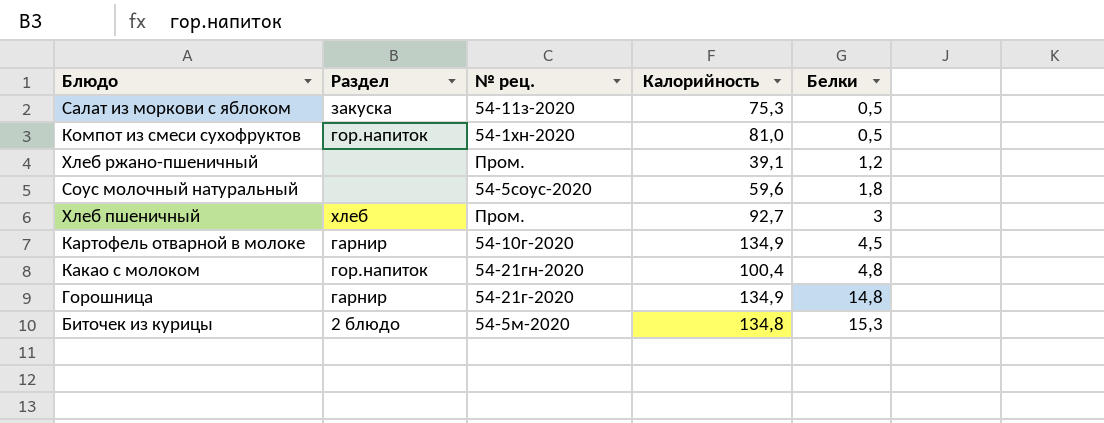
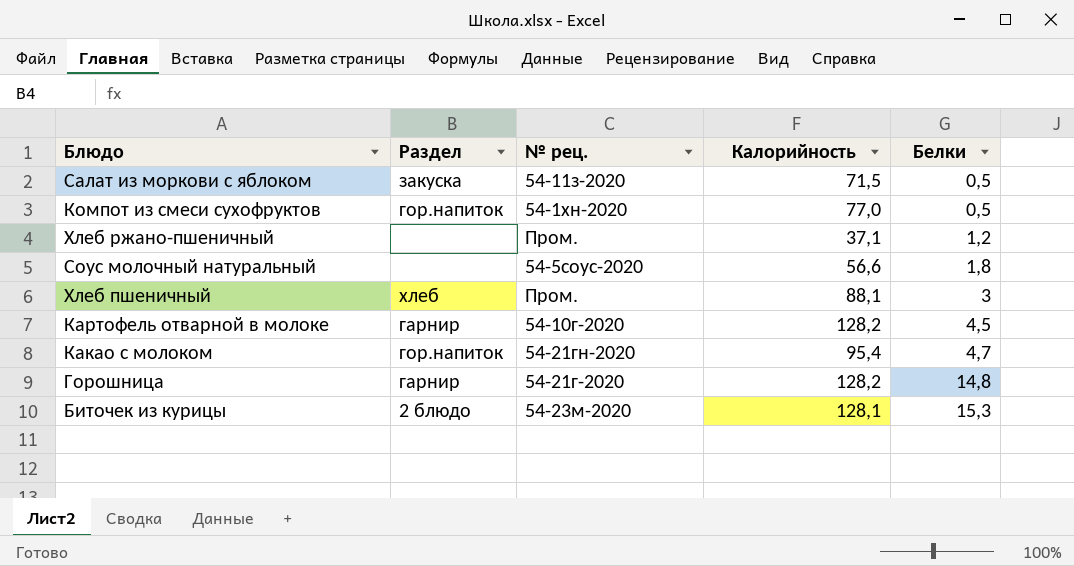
Салат из моркови с яблоком | Калорийность: 75,3 -> 71,5
Компот из смеси сухофруктов | Калорийность: 81,0 -> 77,0
Хлеб ржано-пшеничный | Калорийность: 39,1 -> 37,1
Соус молочный натуральный | Калорийность: 59,6 -> 56,6
Хлеб пшеничный | Калорийность: 92,7 -> 88,1
Картофель отварной в молоке | Калорийность: 134,9 -> 128,2
Какао с молоком | Калорийность: 100,4 -> 95,4
Какао с молоком | Белки: 4,8 -> 4,7
Горошница | Калорийность: 134,9 -> 128,2
Биточек из курицы | № рец.: 54-5м-2020 -> 54-23м-2020
Биточек из курицы | Калорийность: 134,8 -> 128,1

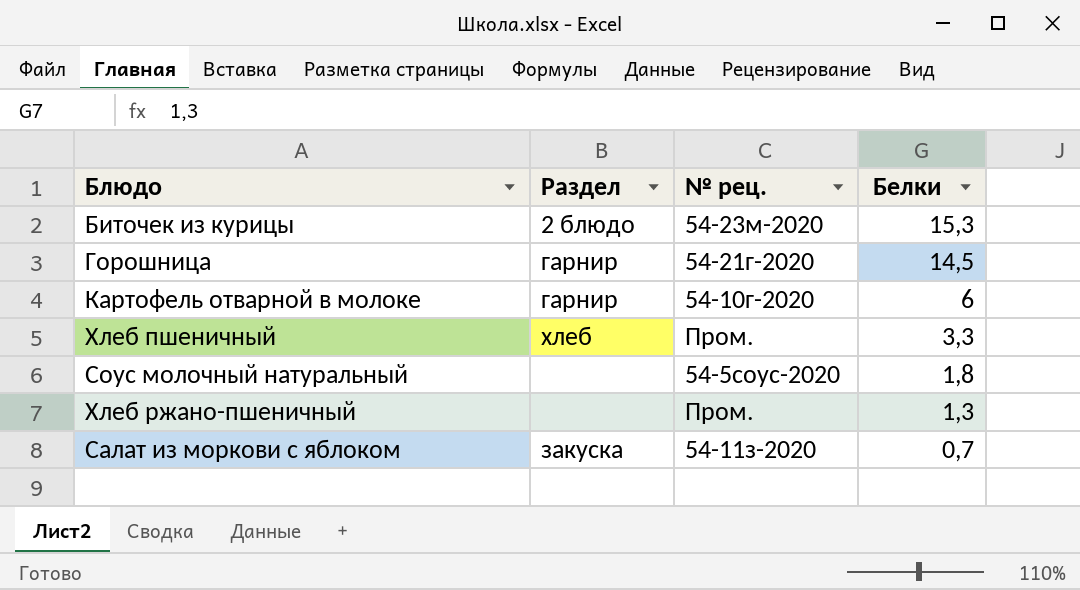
row order: Белки ascending -> Белки descending
column Калорийность | position: 4 -> none
row Компот из смеси сухофруктов: гор.напиток | 54-1хн-2020 | 77,0 | 0,5 -> none
row Какао с молоком: гор.напиток | 54-21гн-2020 | 95,4 | 4,7 -> none
Горошница | Белки: 14,8 -> 14,5
Картофель отварной в молоке | Белки: 4,5 -> 6
Хлеб пшеничный | Белки: 3 -> 3,3
Хлеб ржано-пшеничный | Белки: 1,2 -> 1,3
Салат из моркови с яблоком | Белки: 0,5 -> 0,7

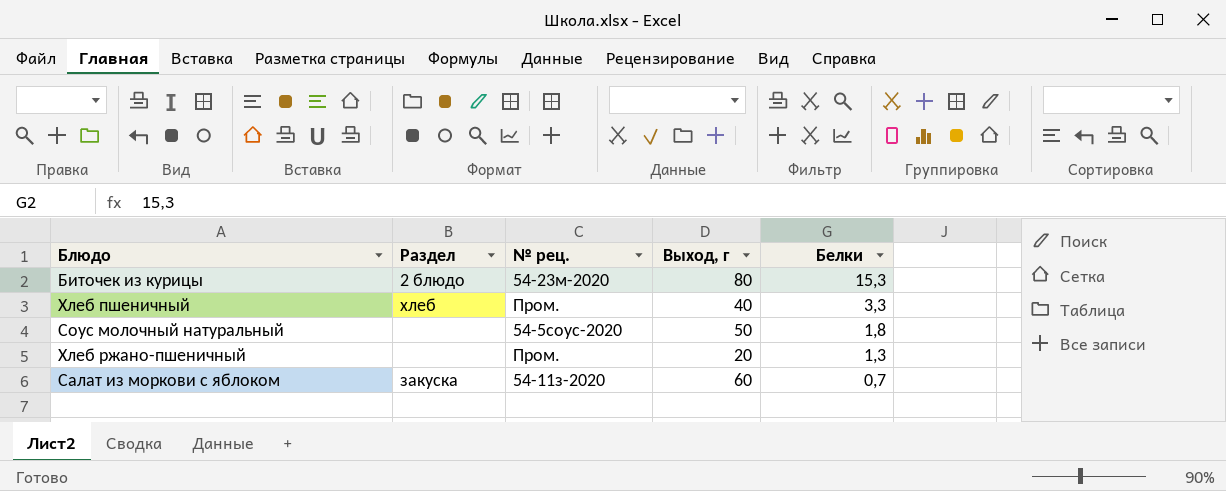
column Выход, г | position: none -> 4
row Горошница: гарнир | 54-21г-2020 | 14,5 -> none
row Картофель отварной в молоке: гарнир | 54-10г-2020 | 6 -> none

